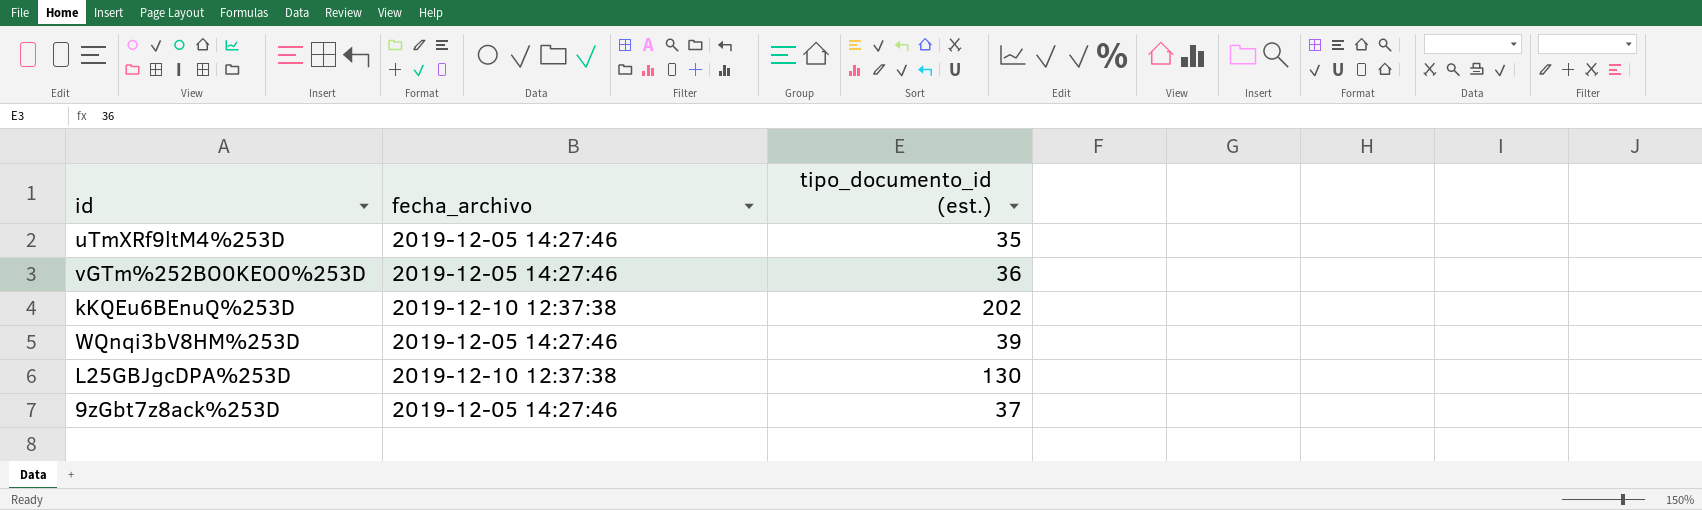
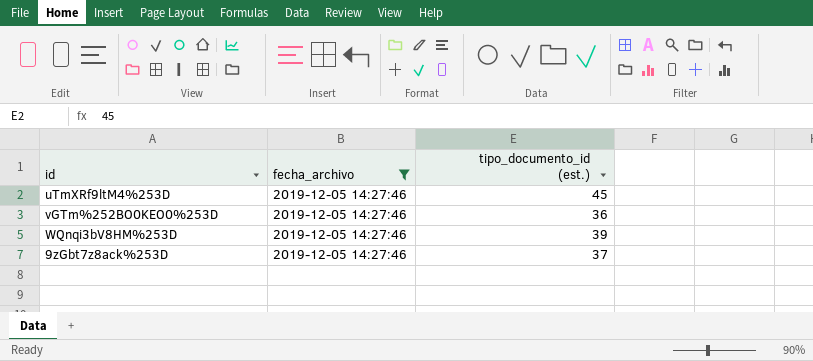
filter: none -> fecha_archivo = 2019-12-05 14:27:46
uTmXRf9ltM4%253D | tipo_documento_id (est.): 35 -> 45

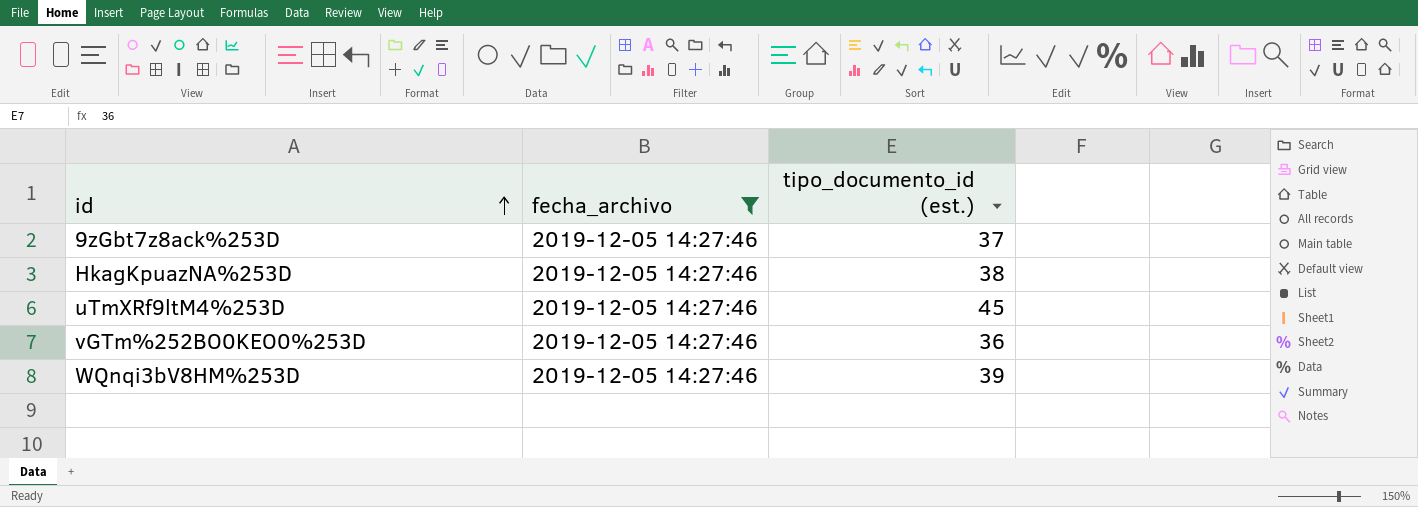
row order: none -> id ascending
row HkagKpuazNA%253D: none -> 2019-12-05 14:27:46 | 38

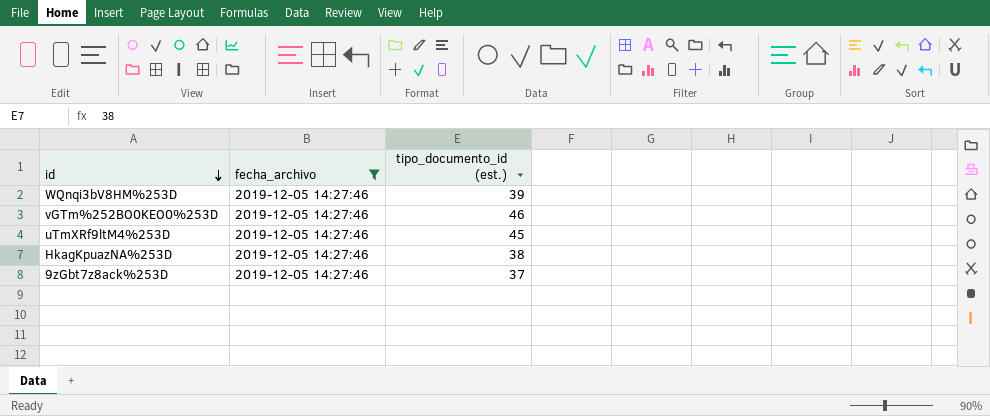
row order: id ascending -> id descending
vGTm%252BO0KEO0%253D | tipo_documento_id (est.): 36 -> 46

